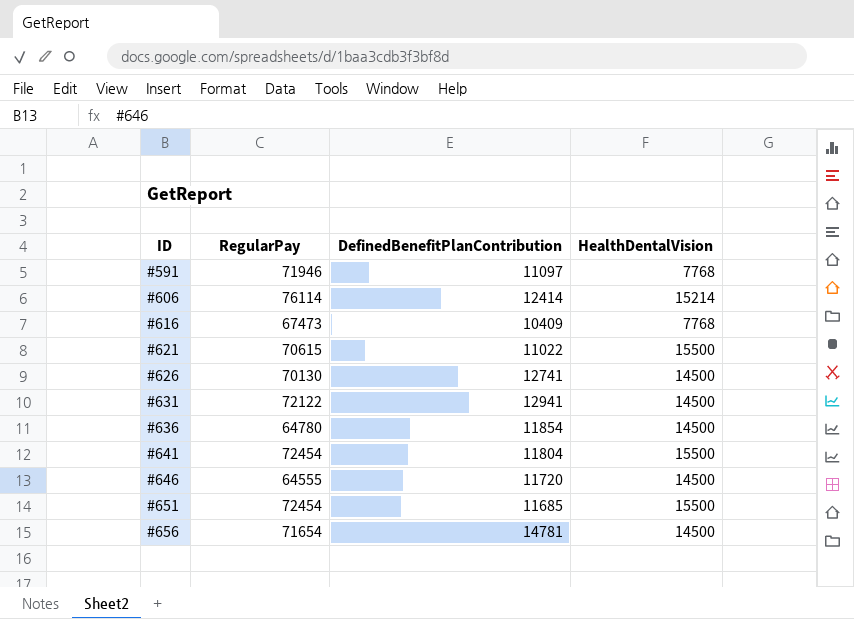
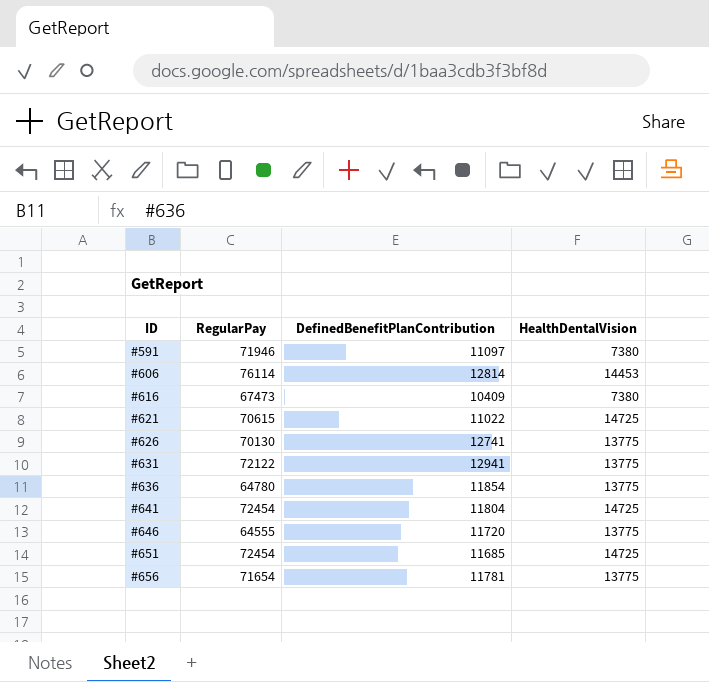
#591 | HealthDentalVision: 7768 -> 7380
#606 | DefinedBenefitPlanContribution: 12414 -> 12814
#606 | HealthDentalVision: 15214 -> 14453
#616 | HealthDentalVision: 7768 -> 7380
#621 | HealthDentalVision: 15500 -> 14725
#626 | HealthDentalVision: 14500 -> 13775
#631 | HealthDentalVision: 14500 -> 13775
#636 | HealthDentalVision: 14500 -> 13775
#641 | HealthDentalVision: 15500 -> 14725
#646 | HealthDentalVision: 14500 -> 13775
#651 | HealthDentalVision: 15500 -> 14725
#656 | DefinedBenefitPlanContribution: 14781 -> 11781
#656 | HealthDentalVision: 14500 -> 13775

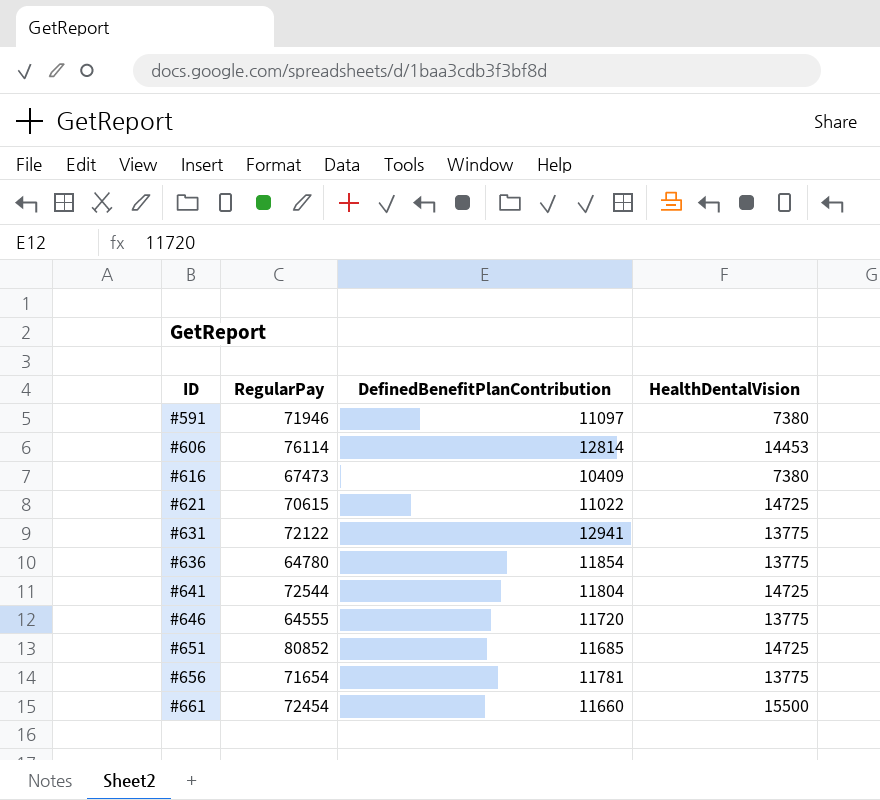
row #626: 70130 | 12741 | 13775 -> none
#641 | RegularPay: 72454 -> 72544
#651 | RegularPay: 72454 -> 80852
row #661: none -> 72454 | 11660 | 15500

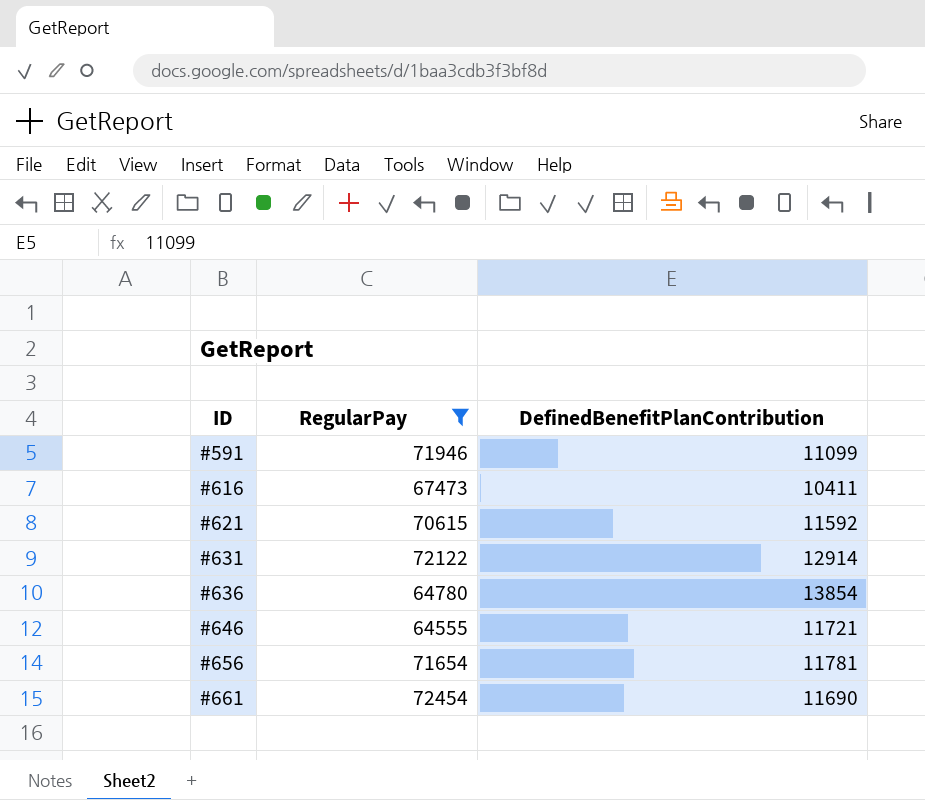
filter: none -> RegularPay <= 72454
column HealthDentalVision | position: 4 -> none
#591 | DefinedBenefitPlanContribution: 11097 -> 11099
#616 | DefinedBenefitPlanContribution: 10409 -> 10411
#621 | DefinedBenefitPlanContribution: 11022 -> 11592
#631 | DefinedBenefitPlanContribution: 12941 -> 12914
#636 | DefinedBenefitPlanContribution: 11854 -> 13854
#646 | DefinedBenefitPlanContribution: 11720 -> 11721
#661 | DefinedBenefitPlanContribution: 11660 -> 11690

